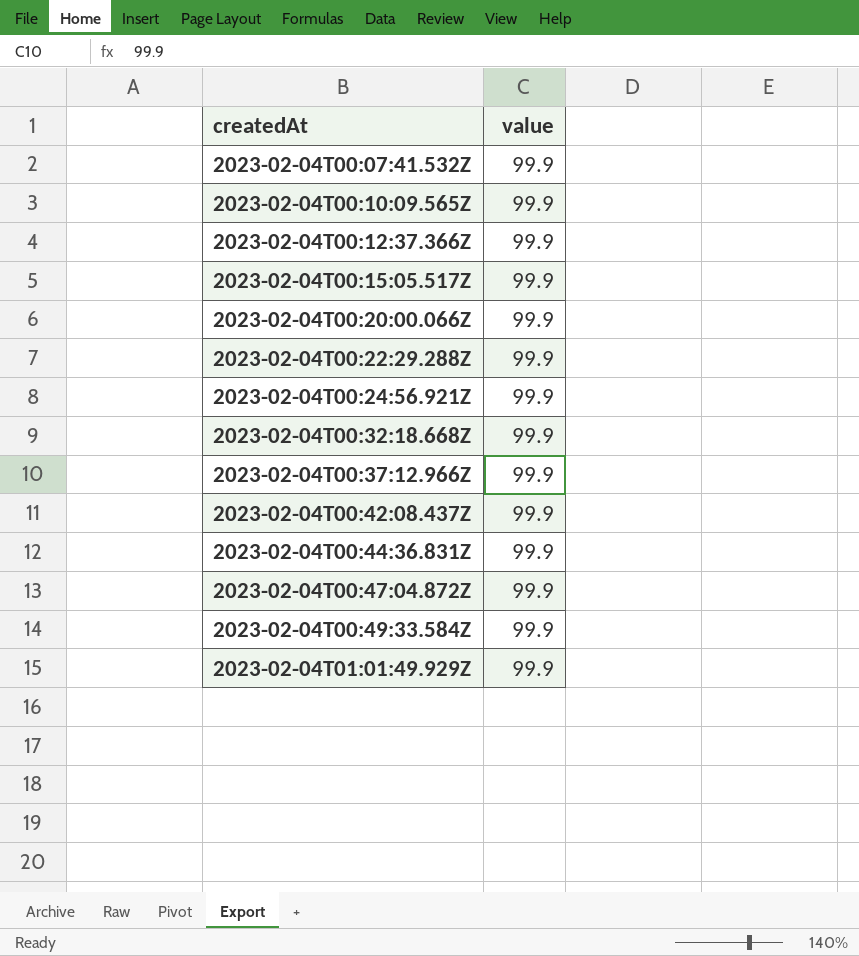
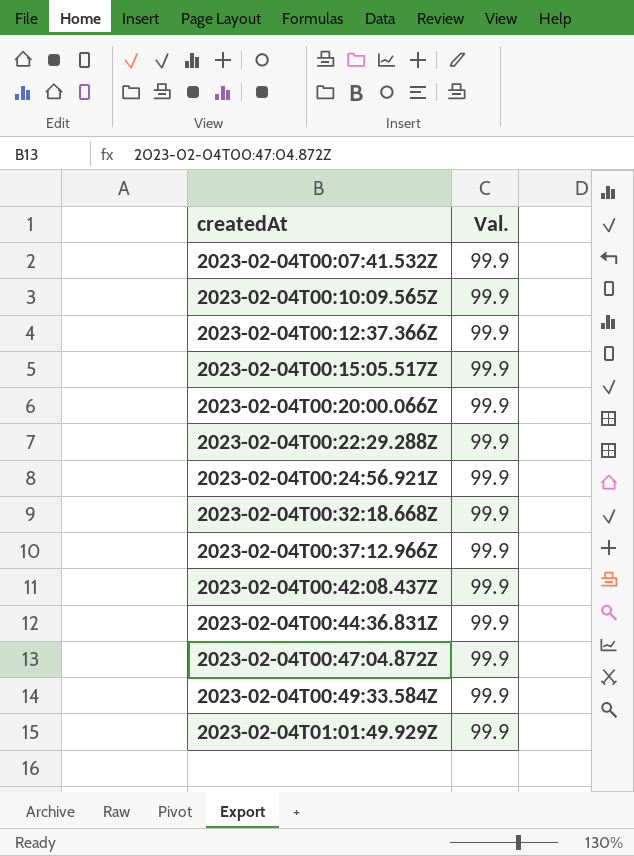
column name: value -> Val.

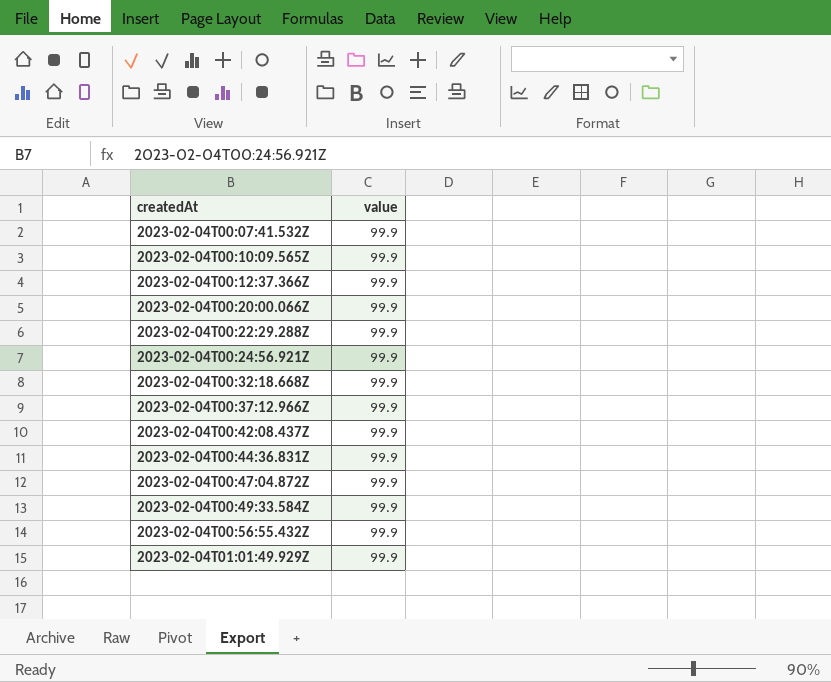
column name: Val. -> value
row 2023-02-04T00:15:05.517Z: 99.9 -> none
row 2023-02-04T00:56:55.432Z: none -> 99.9

